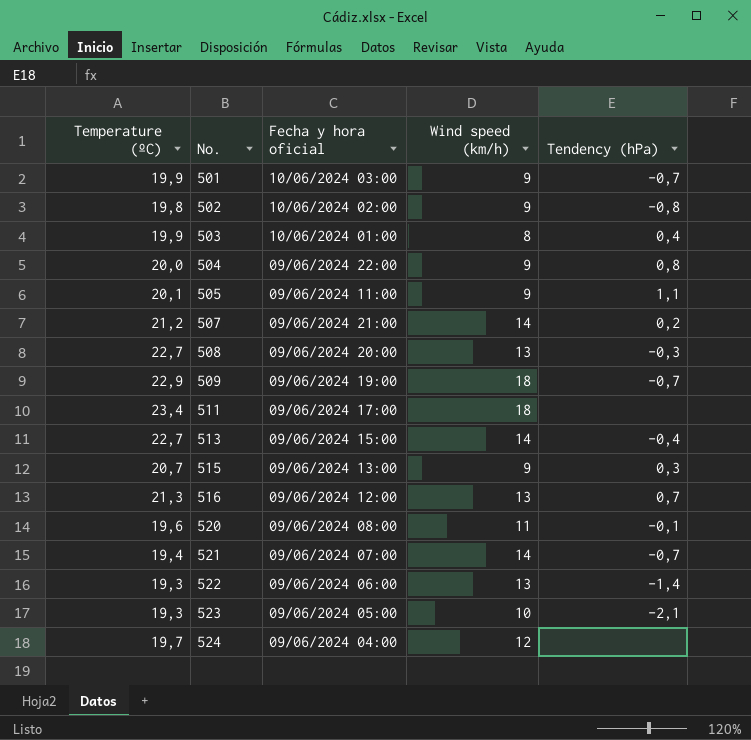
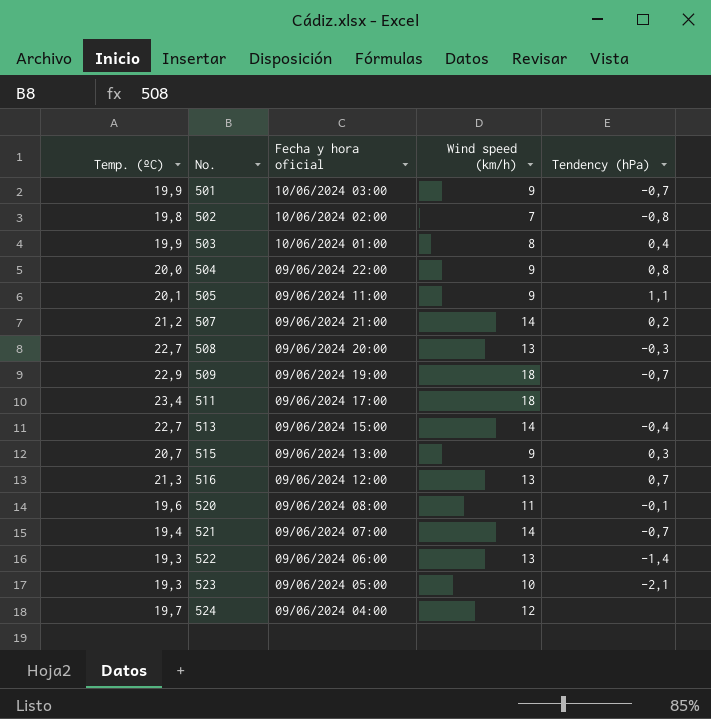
column name: Temperature (ºC) -> Temp. (ºC)
502 | Wind speed (km/h): 9 -> 7

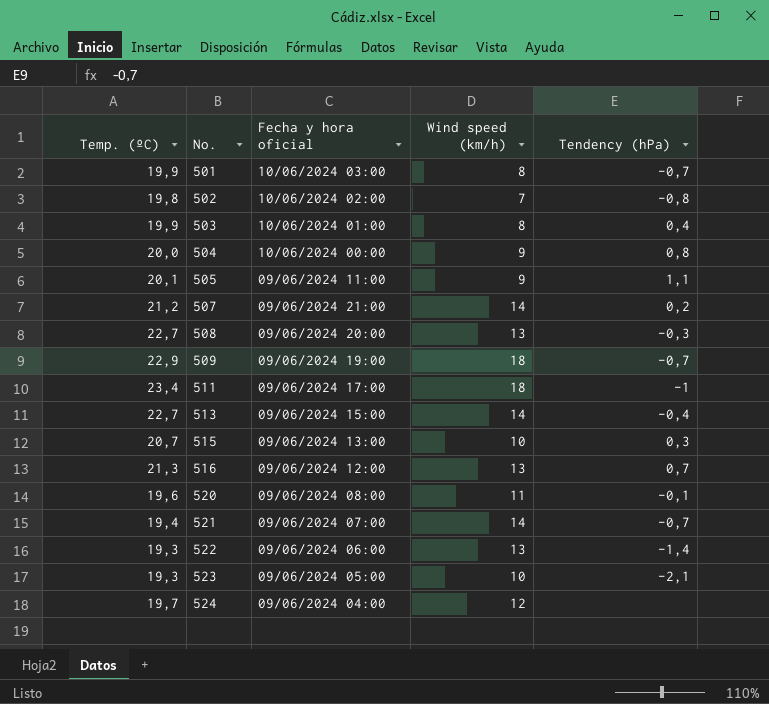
501 | Wind speed (km/h): 9 -> 8
504 | Fecha y hora oficial: 09/06/2024 22:00 -> 10/06/2024 00:00
511 | Tendency (hPa): none -> -1
515 | Wind speed (km/h): 9 -> 10

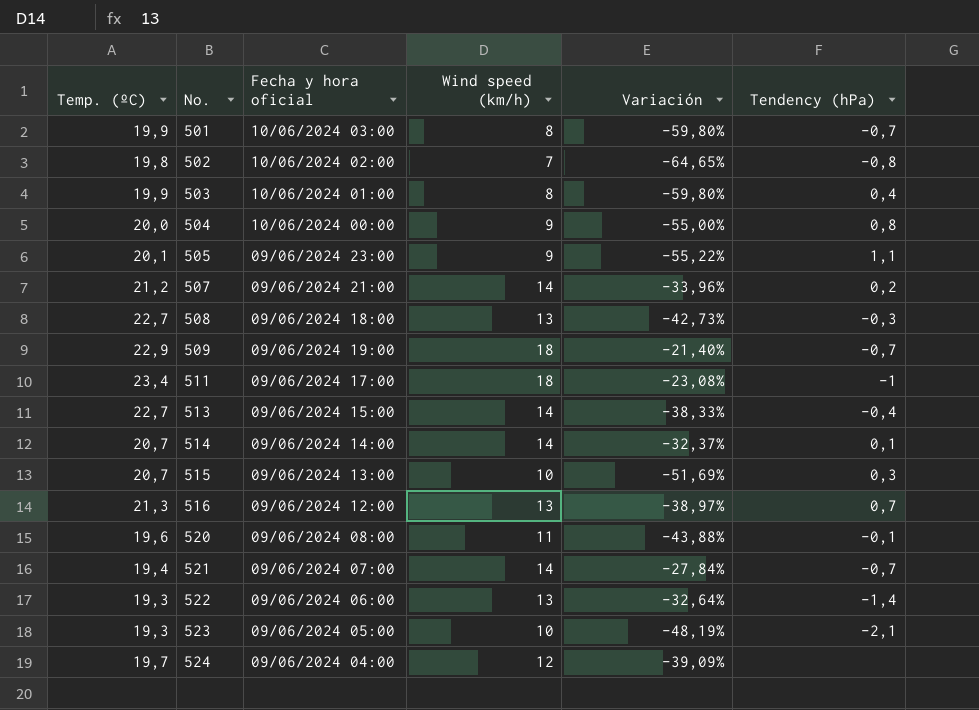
column Variación | formula: none -> ([Wind speed (km/h)] - [Temp. (ºC)]) / [Temp. (ºC)]
505 | Fecha y hora oficial: 09/06/2024 11:00 -> 09/06/2024 23:00
508 | Fecha y hora oficial: 09/06/2024 20:00 -> 09/06/2024 18:00
row 514: none -> 20,7 | 09/06/2024 14:00 | 14 | -32,37% | 0,1

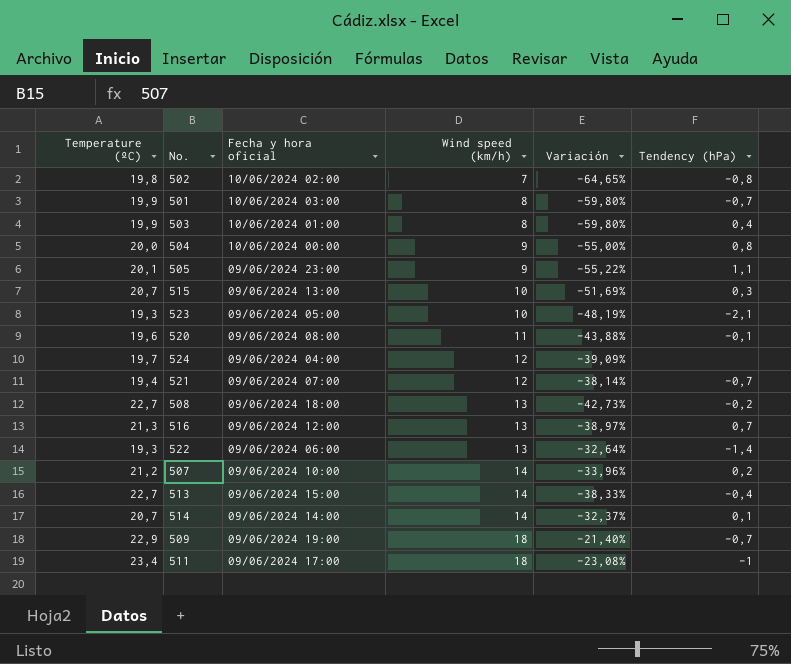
row order: No. ascending -> Wind speed (km/h) ascending
column name: Temp. (ºC) -> Temperature (ºC)
521 | Wind speed (km/h): 14 -> 12
521 | Variación: -27,84% -> -38,14%
508 | Tendency (hPa): -0,3 -> -0,2
507 | Fecha y hora oficial: 09/06/2024 21:00 -> 09/06/2024 10:00

